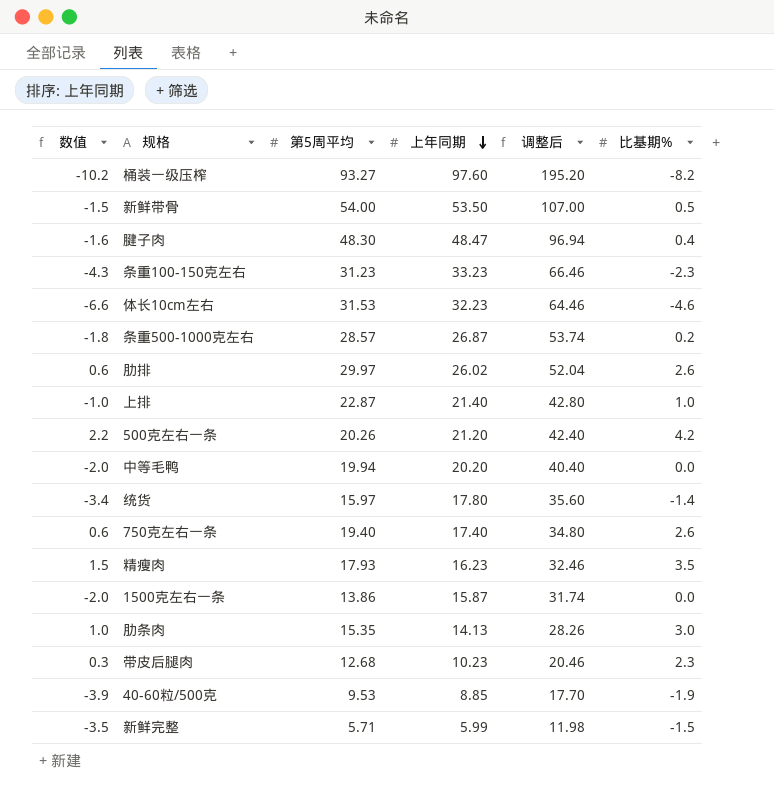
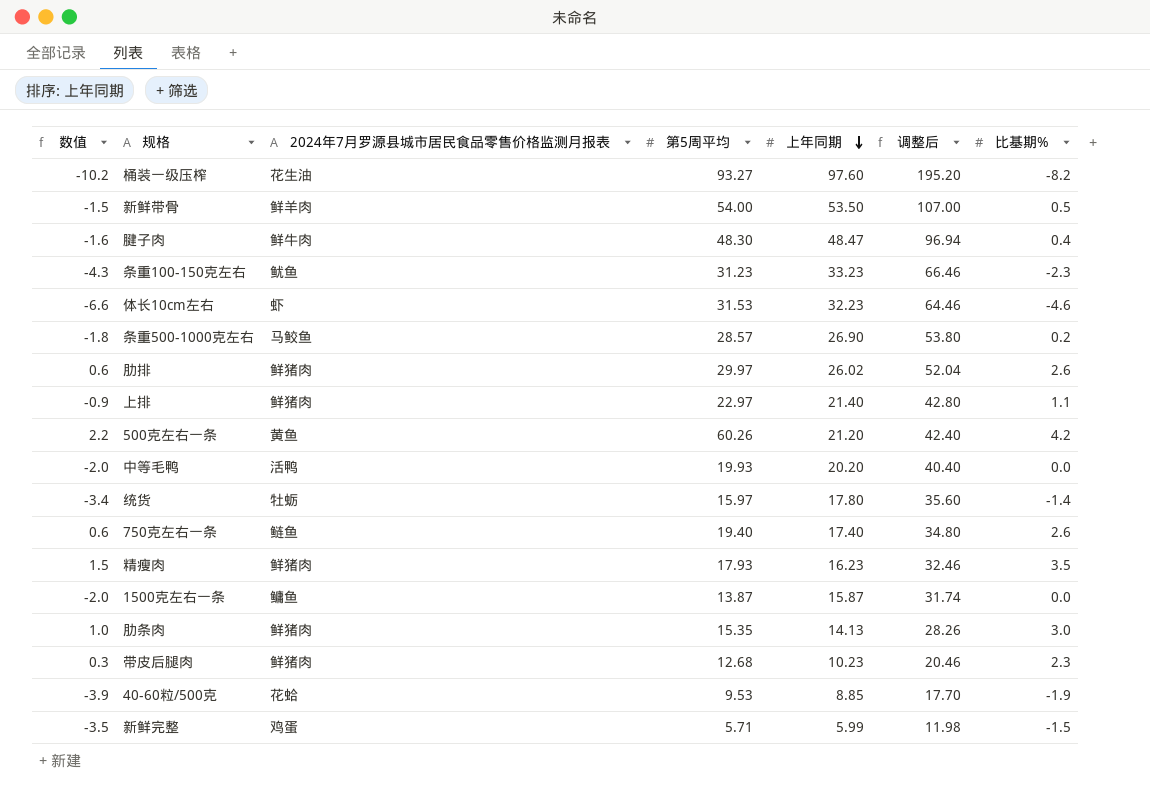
column 2024年7月罗源县城市居民食品零售价格监测月报表 | position: none -> 3
条重500-1000克左右 | 上年同期: 26.87 -> 26.90
条重500-1000克左右 | 调整后: 53.74 -> 53.80
上排 | 数值: -1.0 -> -0.9
上排 | 第5周平均: 22.87 -> 22.97
上排 | 比基期%: 1.0 -> 1.1
500克左右一条 | 第5周平均: 20.26 -> 60.26
中等毛鸭 | 第5周平均: 19.94 -> 19.93
1500克左右一条 | 第5周平均: 13.86 -> 13.87

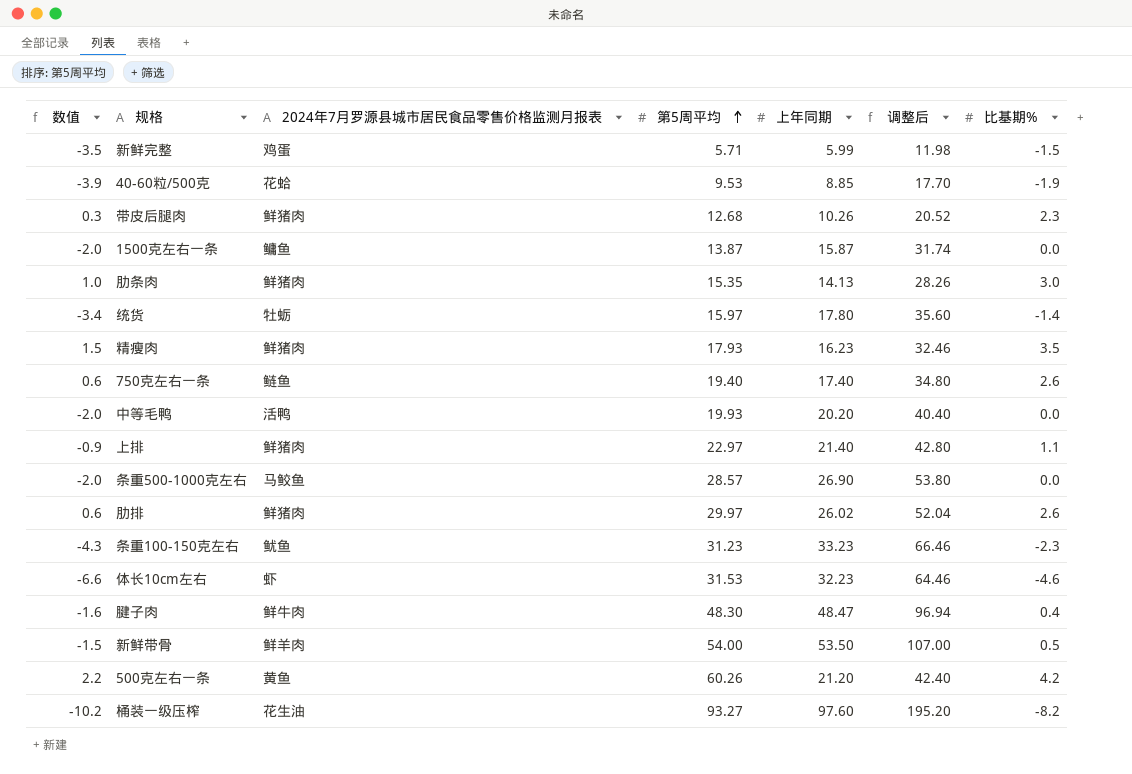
row order: 上年同期 descending -> 第5周平均 ascending
带皮后腿肉 | 上年同期: 10.23 -> 10.26
带皮后腿肉 | 调整后: 20.46 -> 20.52
条重500-1000克左右 | 数值: -1.8 -> -2.0
条重500-1000克左右 | 比基期%: 0.2 -> 0.0

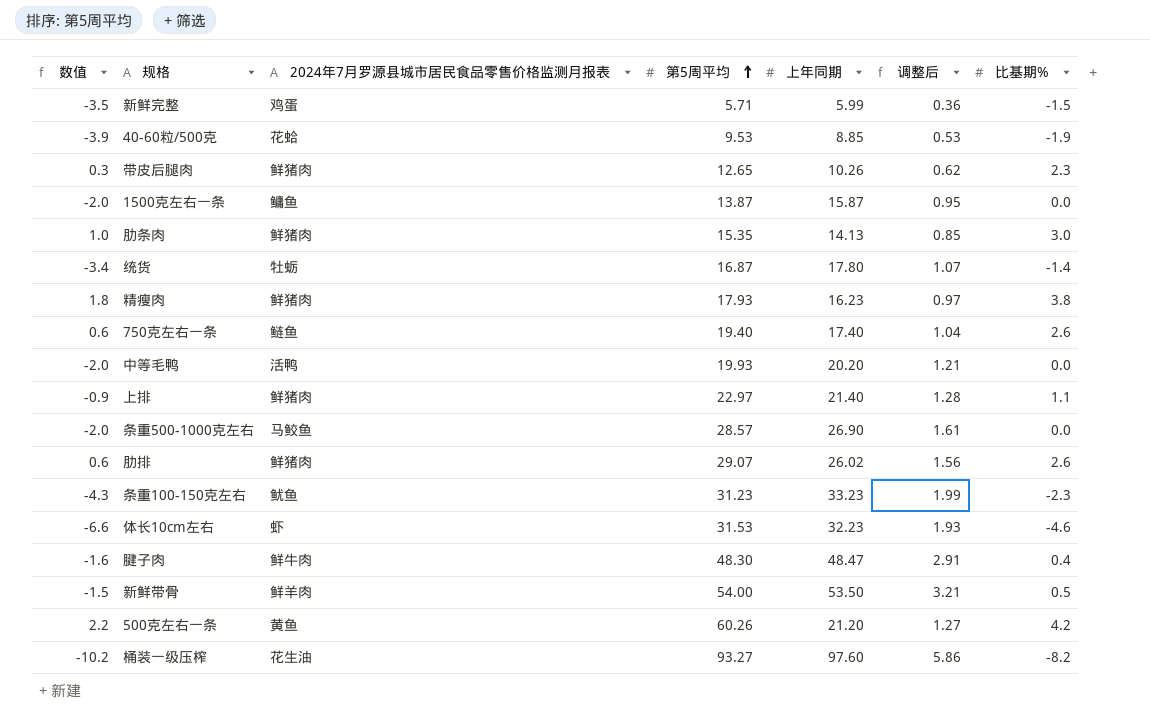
column 调整后 | formula: [上年同期] * 2 -> [上年同期] * 0.06
带皮后腿肉 | 第5周平均: 12.68 -> 12.65
统货 | 第5周平均: 15.97 -> 16.87
精瘦肉 | 数值: 1.5 -> 1.8
精瘦肉 | 比基期%: 3.5 -> 3.8
肋排 | 第5周平均: 29.97 -> 29.07

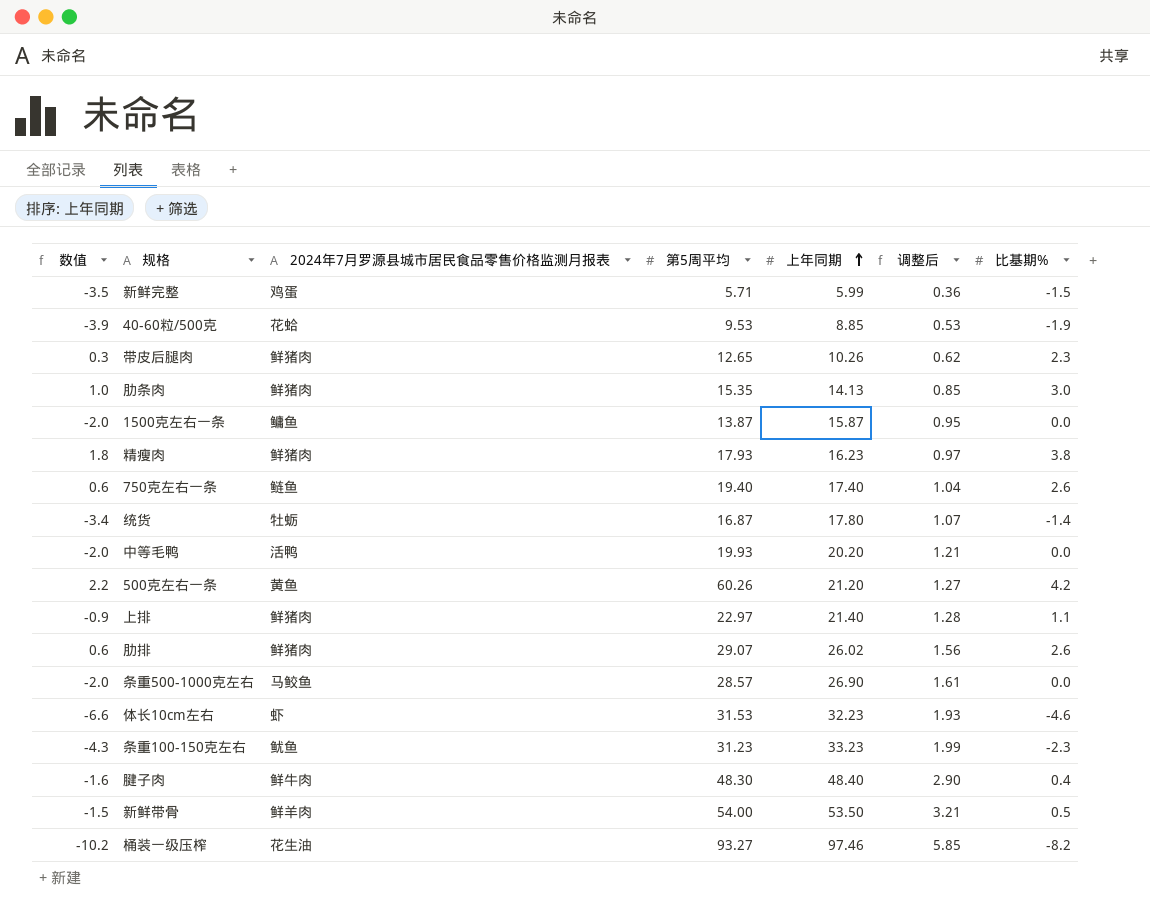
row order: 第5周平均 ascending -> 上年同期 ascending
腱子肉 | 上年同期: 48.47 -> 48.40
腱子肉 | 调整后: 2.91 -> 2.90
桶装一级压榨 | 上年同期: 97.60 -> 97.46
桶装一级压榨 | 调整后: 5.86 -> 5.85

